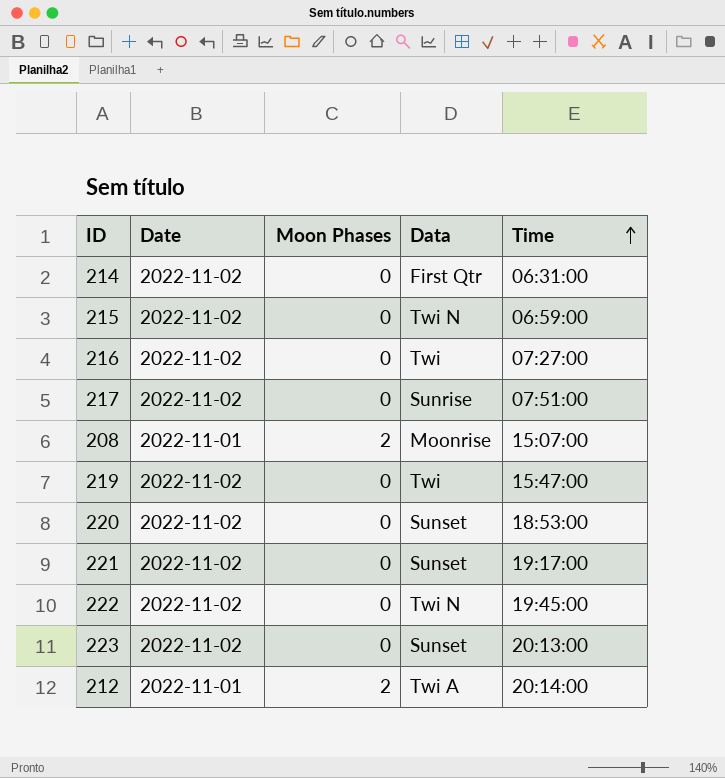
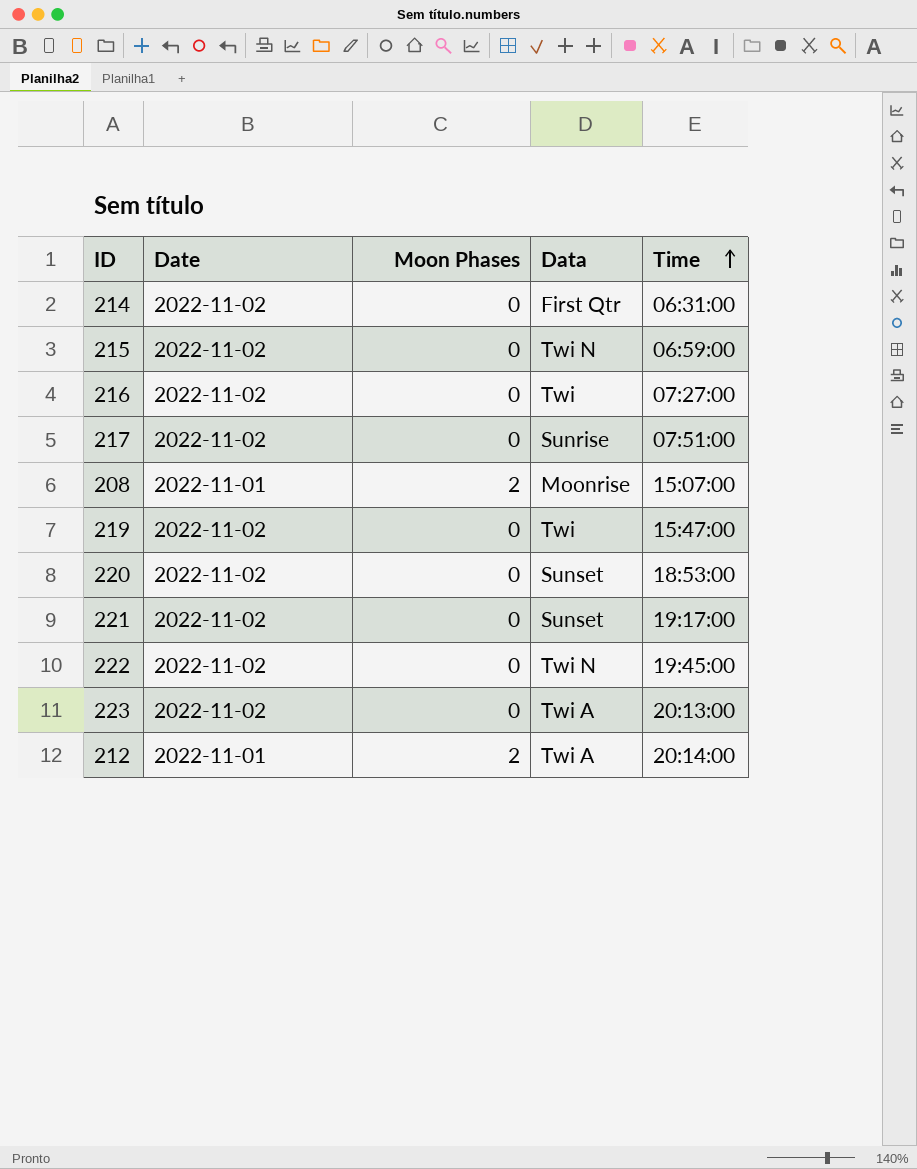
223 | Data: Sunset -> Twi A

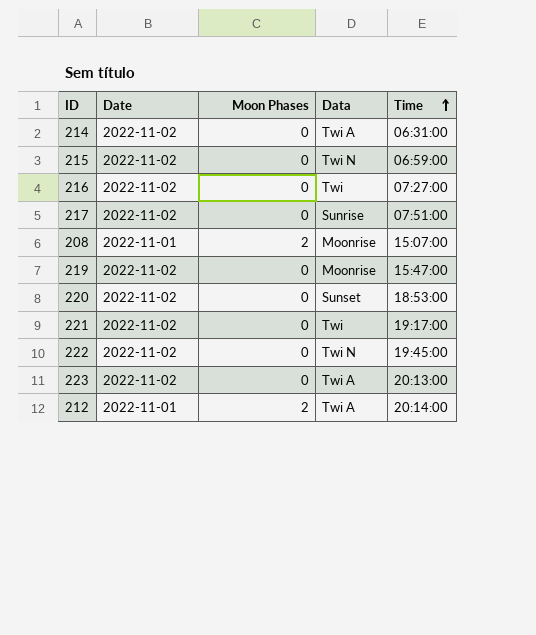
214 | Data: First Qtr -> Twi A
219 | Data: Twi -> Moonrise
221 | Data: Sunset -> Twi

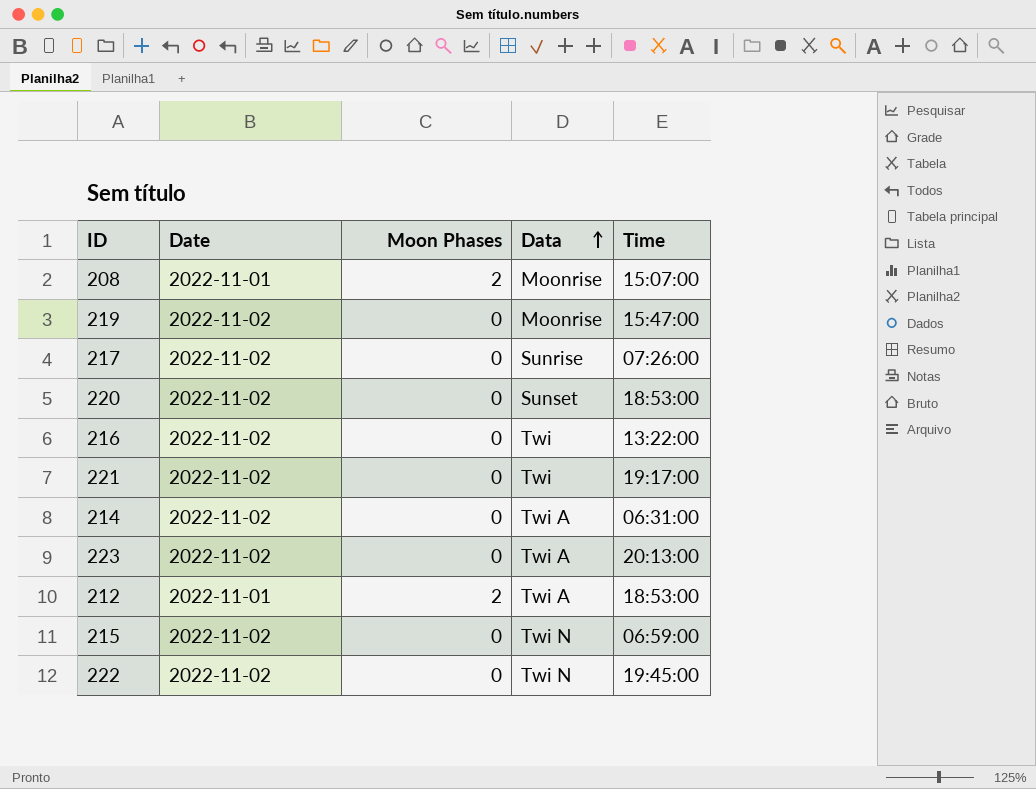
row order: Time ascending -> Data ascending
217 | Time: 07:51:00 -> 07:26:00
216 | Time: 07:27:00 -> 13:22:00
212 | Time: 20:14:00 -> 18:53:00

